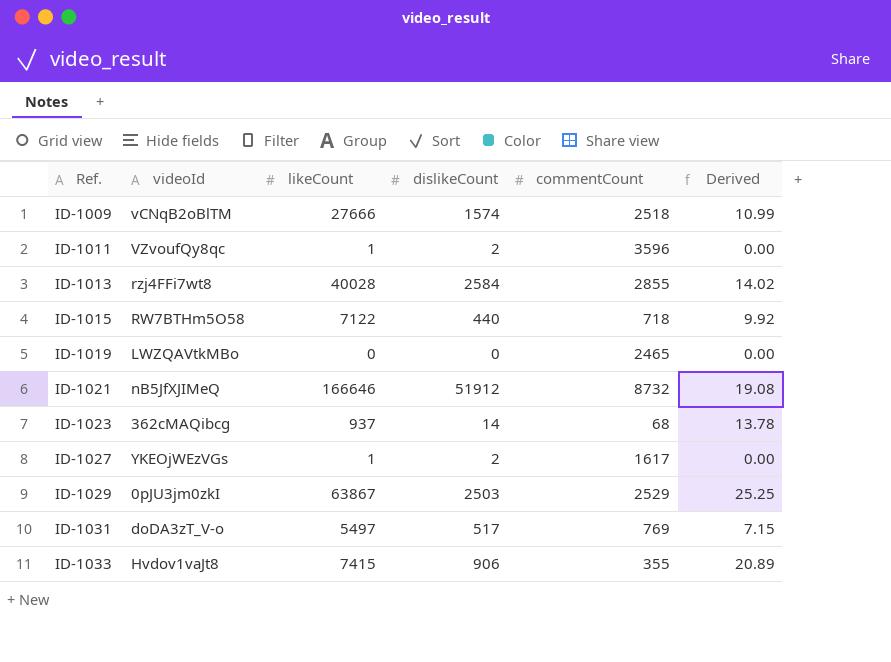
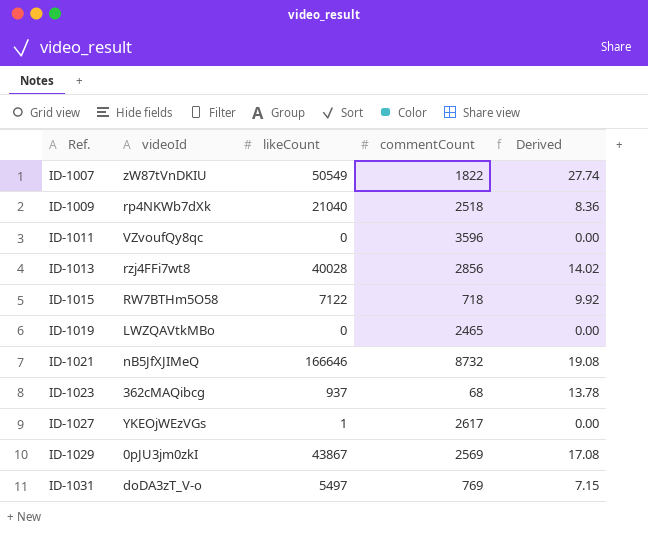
column dislikeCount | position: 4 -> none
row ID-1033: Hvdov1vaJt8 | 7415 | 906 | 355 | 20.89 -> none
row ID-1007: none -> zW87tVnDKIU | 50549 | 1822 | 27.74
ID-1009 | videoId: vCNqB2oBlTM -> rp4NKWb7dXk
ID-1009 | likeCount: 27666 -> 21040
ID-1009 | Derived: 10.99 -> 8.36
ID-1011 | likeCount: 1 -> 0
ID-1013 | commentCount: 2855 -> 2856
ID-1027 | commentCount: 1617 -> 2617
ID-1029 | likeCount: 63867 -> 43867
ID-1029 | commentCount: 2529 -> 2569
ID-1029 | Derived: 25.25 -> 17.08

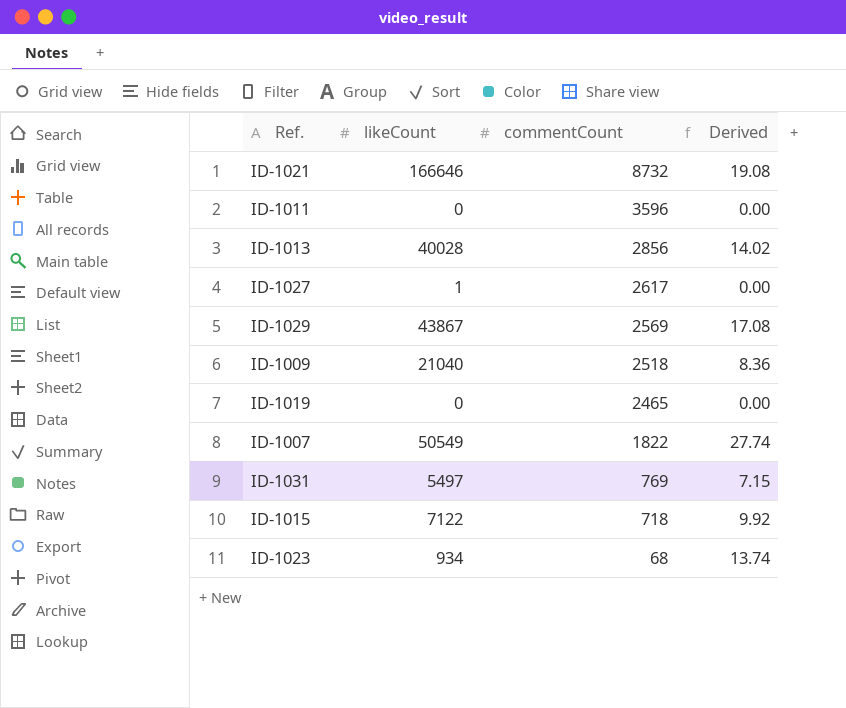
row order: Ref. ascending -> commentCount descending
column videoId | position: 2 -> none
ID-1023 | likeCount: 937 -> 934
ID-1023 | Derived: 13.78 -> 13.74

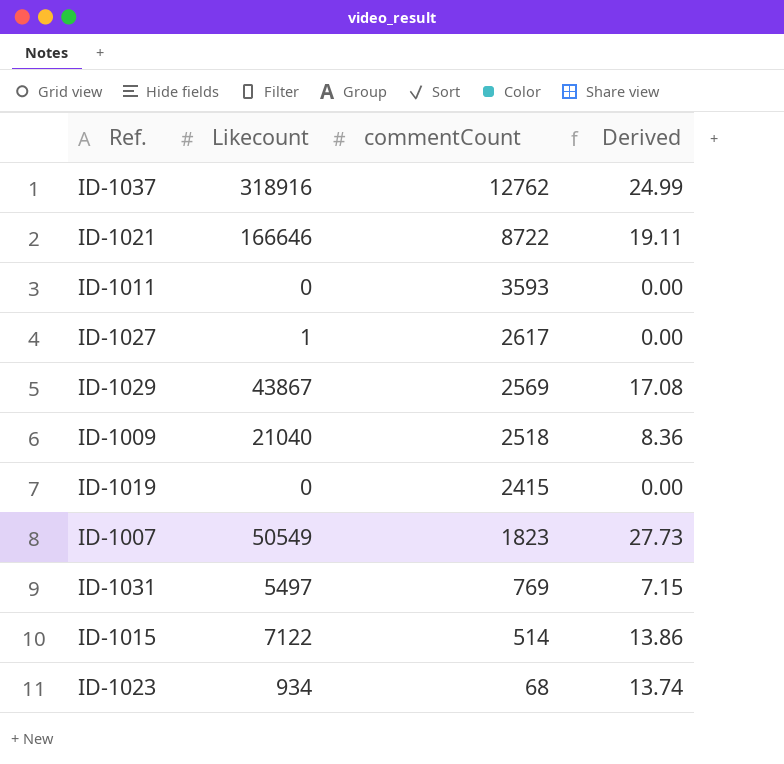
column name: likeCount -> Likecount
row ID-1013: 40028 | 2856 | 14.02 -> none
row ID-1037: none -> 318916 | 12762 | 24.99
ID-1021 | commentCount: 8732 -> 8722
ID-1021 | Derived: 19.08 -> 19.11
ID-1011 | commentCount: 3596 -> 3593
ID-1019 | commentCount: 2465 -> 2415
ID-1007 | commentCount: 1822 -> 1823
ID-1007 | Derived: 27.74 -> 27.73
ID-1015 | commentCount: 718 -> 514
ID-1015 | Derived: 9.92 -> 13.86

